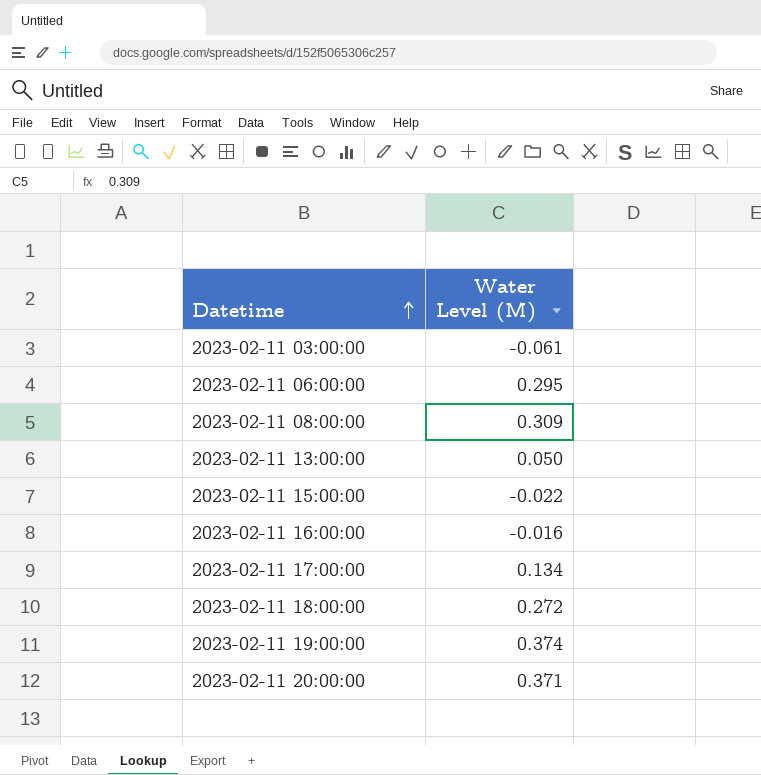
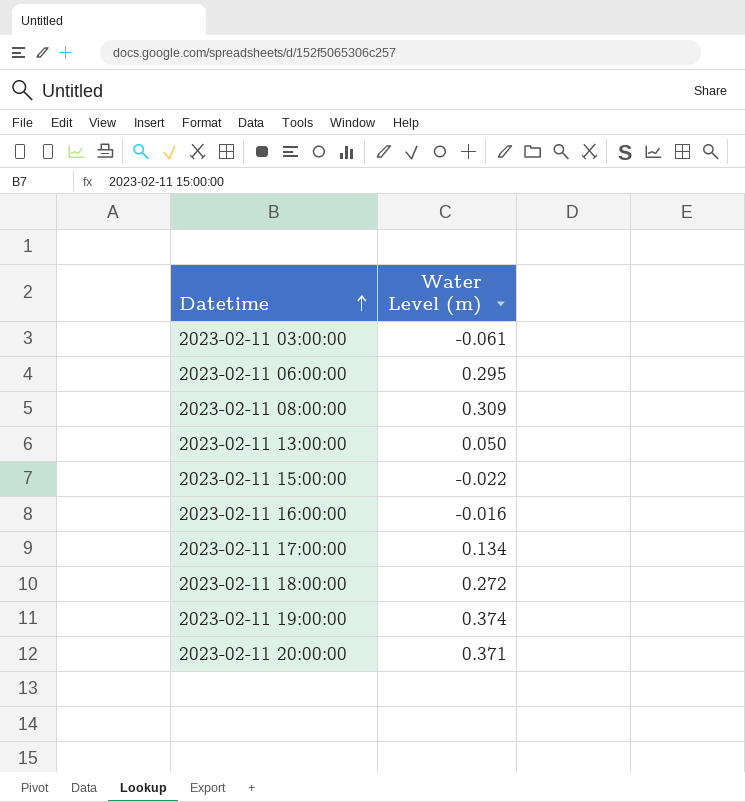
column name: Water Level (M) -> Water Level (m)

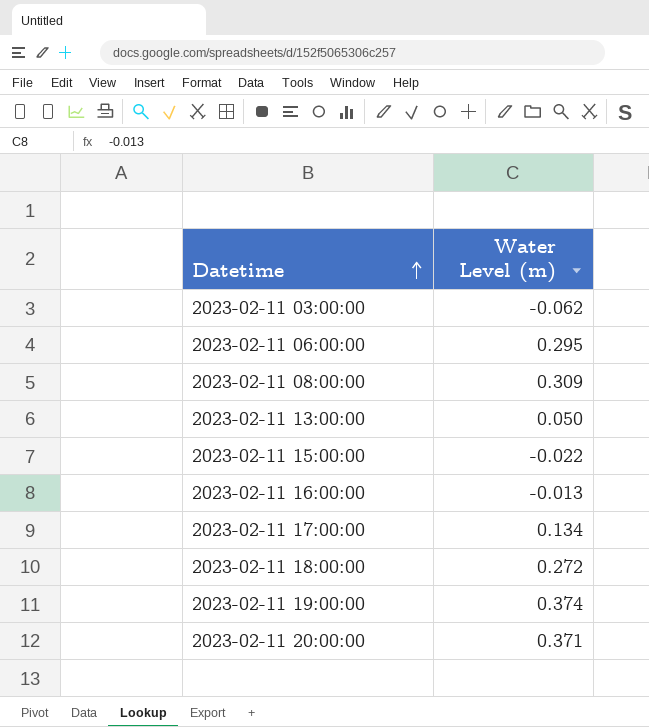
2023-02-11 03:00:00 | Water Level (m): -0.061 -> -0.062
2023-02-11 16:00:00 | Water Level (m): -0.016 -> -0.013

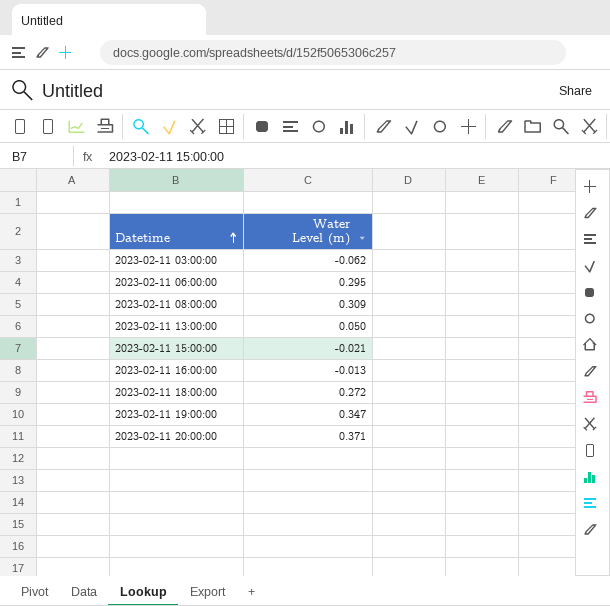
row 2023-02-11 17:00:00: 0.134 -> none
2023-02-11 15:00:00 | Water Level (m): -0.022 -> -0.021
2023-02-11 19:00:00 | Water Level (m): 0.374 -> 0.347

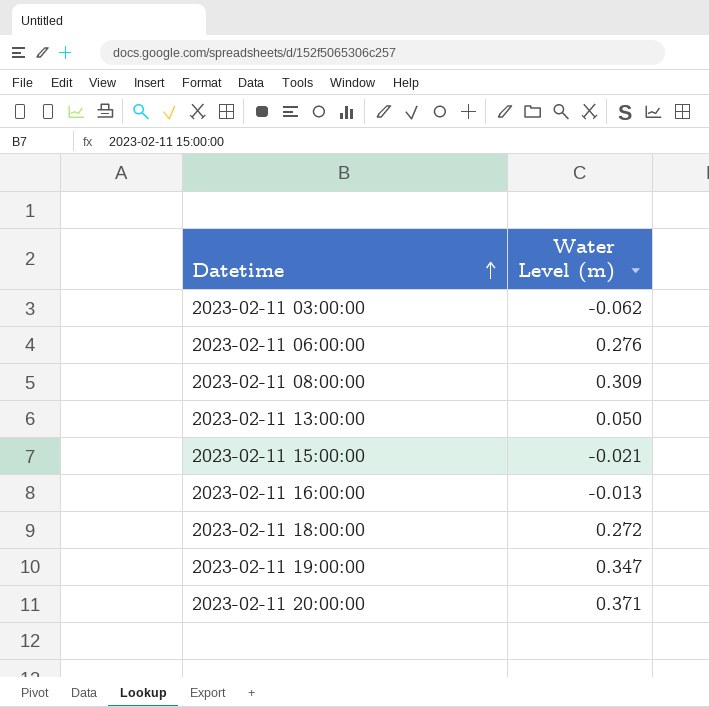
2023-02-11 06:00:00 | Water Level (m): 0.295 -> 0.276

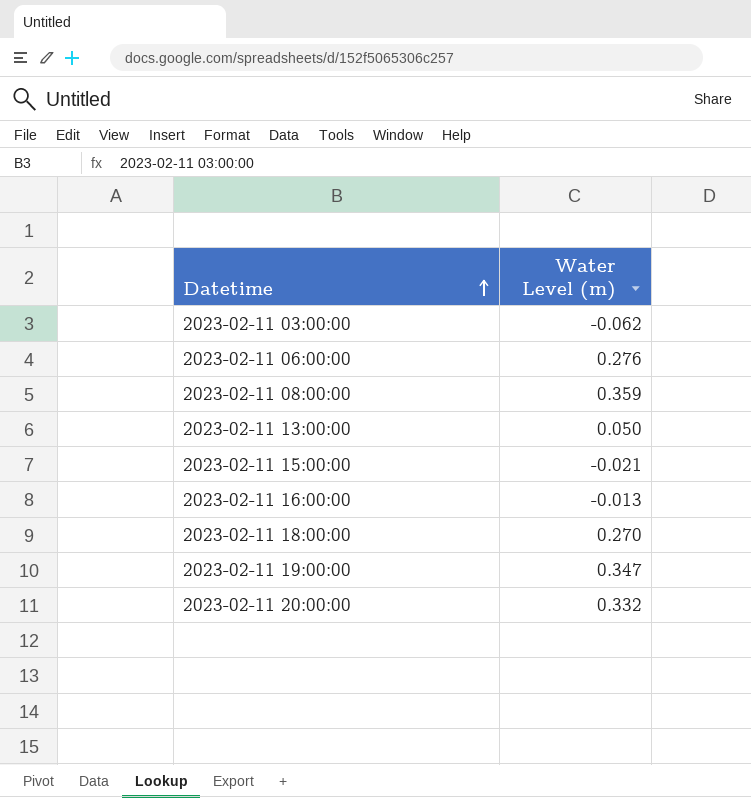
2023-02-11 08:00:00 | Water Level (m): 0.309 -> 0.359
2023-02-11 18:00:00 | Water Level (m): 0.272 -> 0.270
2023-02-11 20:00:00 | Water Level (m): 0.371 -> 0.332

